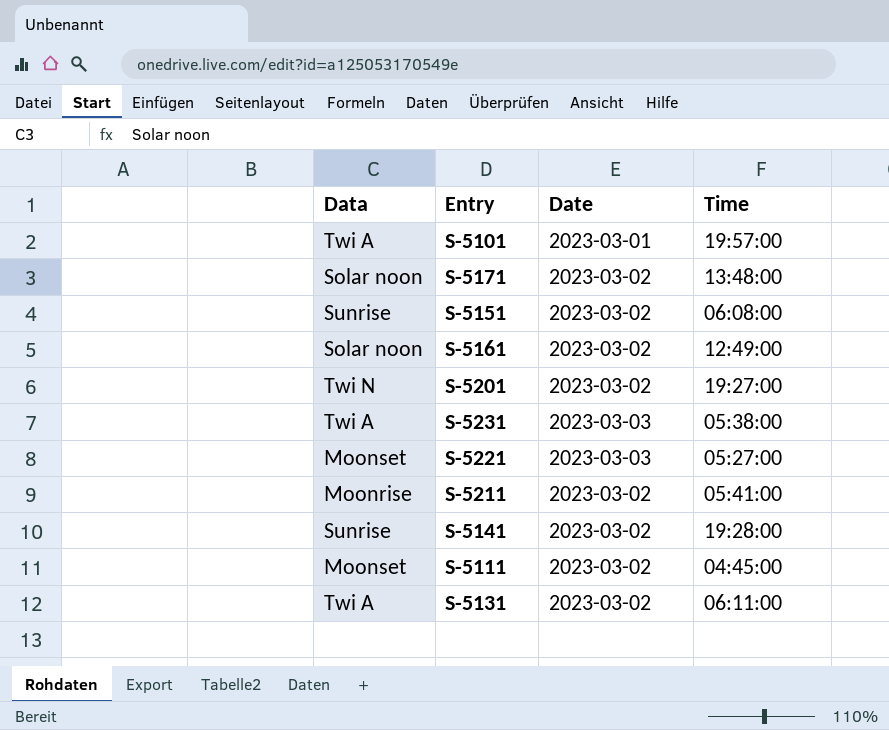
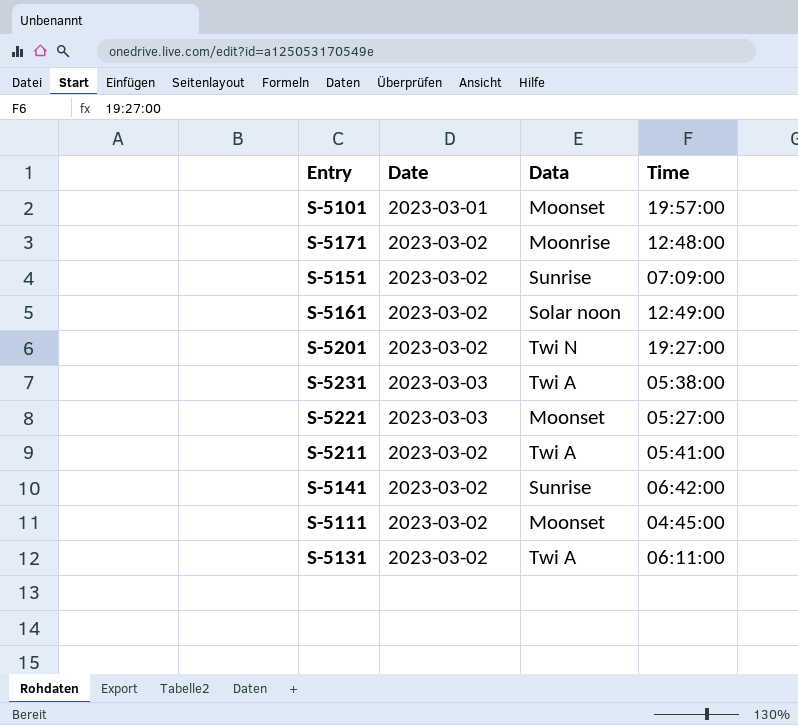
column Data | position: 1 -> 3
S-5101 | Data: Twi A -> Moonset
S-5171 | Data: Solar noon -> Moonrise
S-5171 | Time: 13:48:00 -> 12:48:00
S-5151 | Time: 06:08:00 -> 07:09:00
S-5211 | Data: Moonrise -> Twi A
S-5141 | Time: 19:28:00 -> 06:42:00

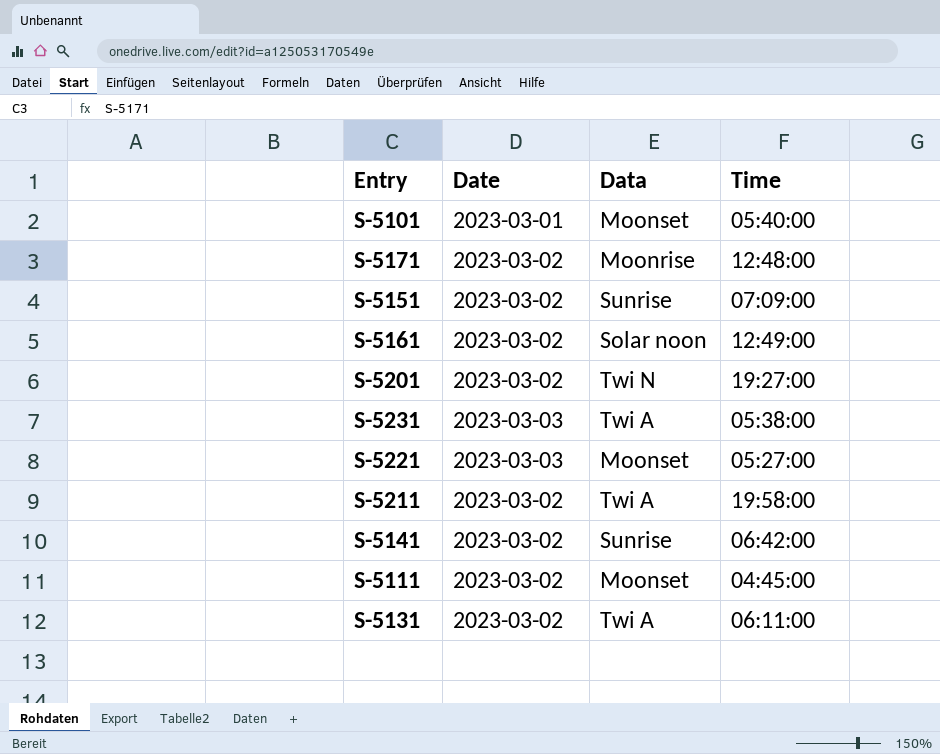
S-5101 | Time: 19:57:00 -> 05:40:00
S-5211 | Time: 05:41:00 -> 19:58:00

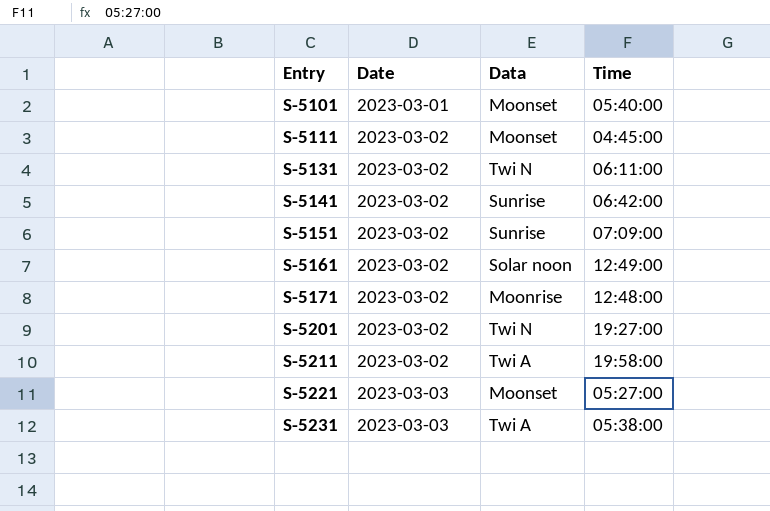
row order: none -> Entry ascending
S-5131 | Data: Twi A -> Twi N

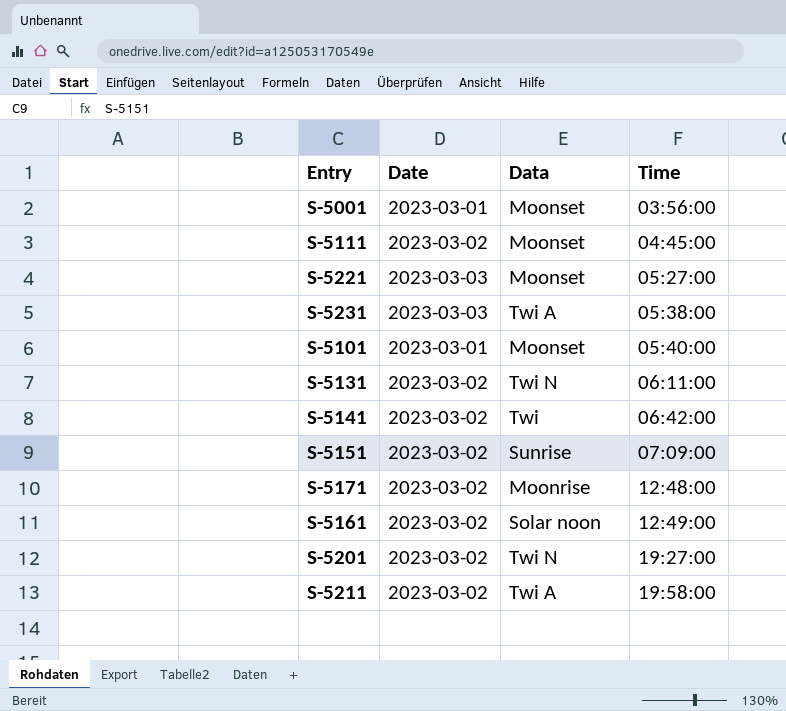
row order: Entry ascending -> Time ascending
row S-5001: none -> 2023-03-01 | Moonset | 03:56:00
S-5141 | Data: Sunrise -> Twi

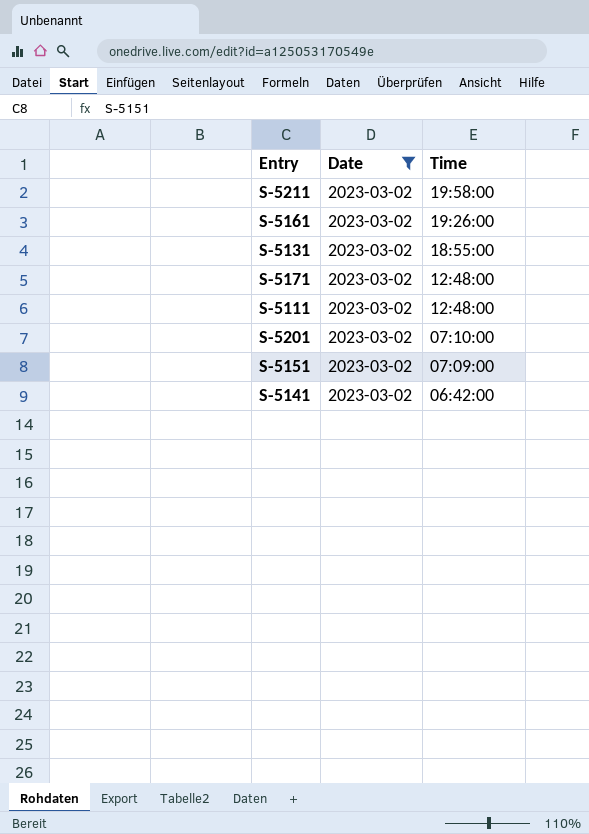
filter: none -> Date = 2023-03-02
row order: Time ascending -> Time descending
column Data | position: 3 -> none
S-5161 | Time: 12:49:00 -> 19:26:00
S-5131 | Time: 06:11:00 -> 18:55:00
S-5111 | Time: 04:45:00 -> 12:48:00
S-5201 | Time: 19:27:00 -> 07:10:00

